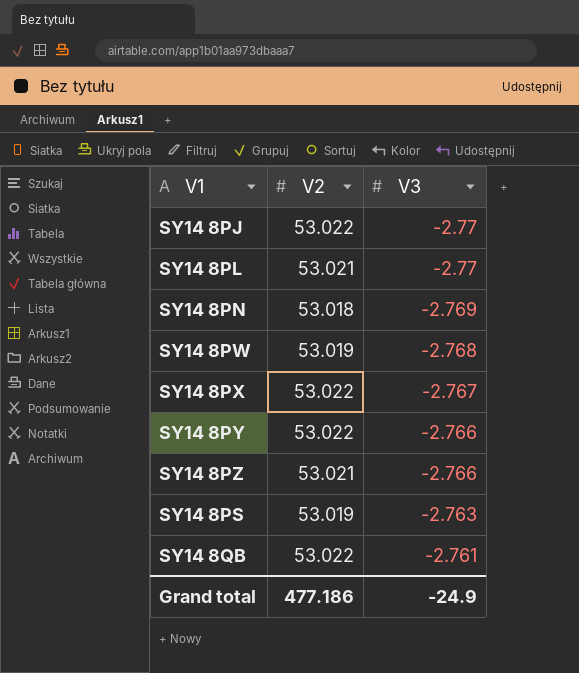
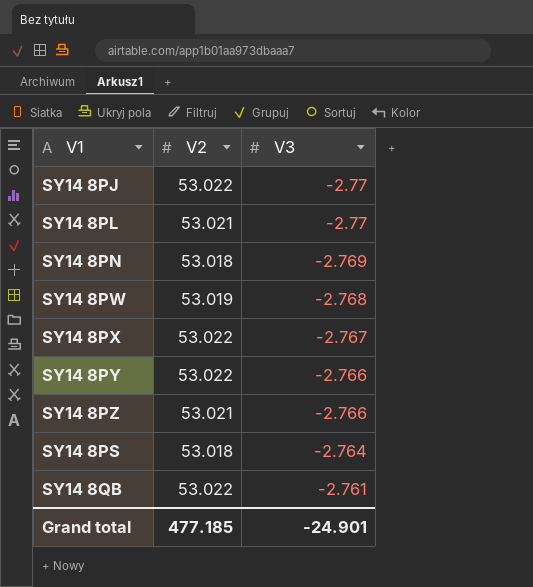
SY14 8PS | V2: 53.019 -> 53.018
SY14 8PS | V3: -2.763 -> -2.764
Grand total | V2: 477.186 -> 477.185
Grand total | V3: -24.9 -> -24.901

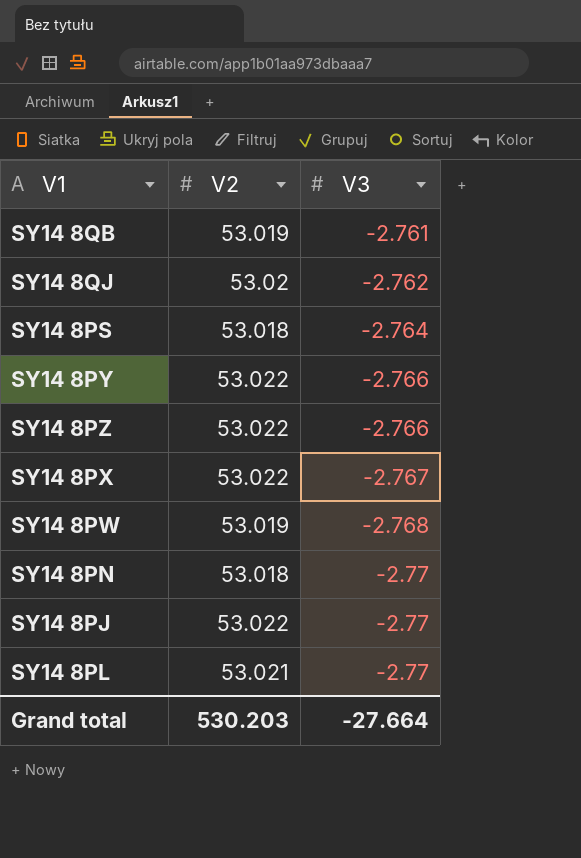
row order: V3 ascending -> V3 descending
SY14 8QB | V2: 53.022 -> 53.019
row SY14 8QJ: none -> 53.02 | -2.762
SY14 8PZ | V2: 53.021 -> 53.022
SY14 8PN | V3: -2.769 -> -2.77
Grand total | V2: 477.185 -> 530.203
Grand total | V3: -24.901 -> -27.664

